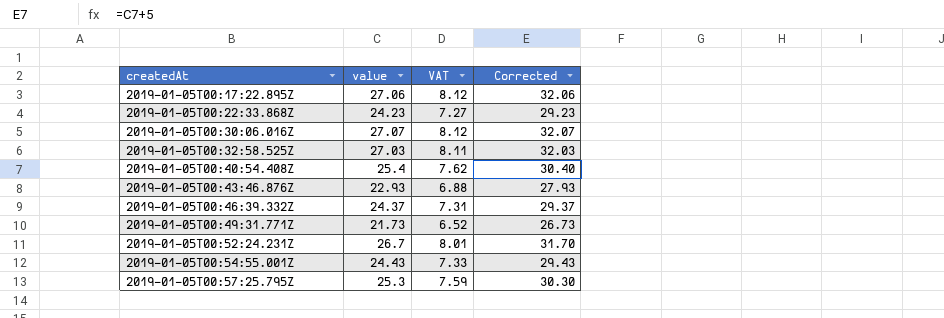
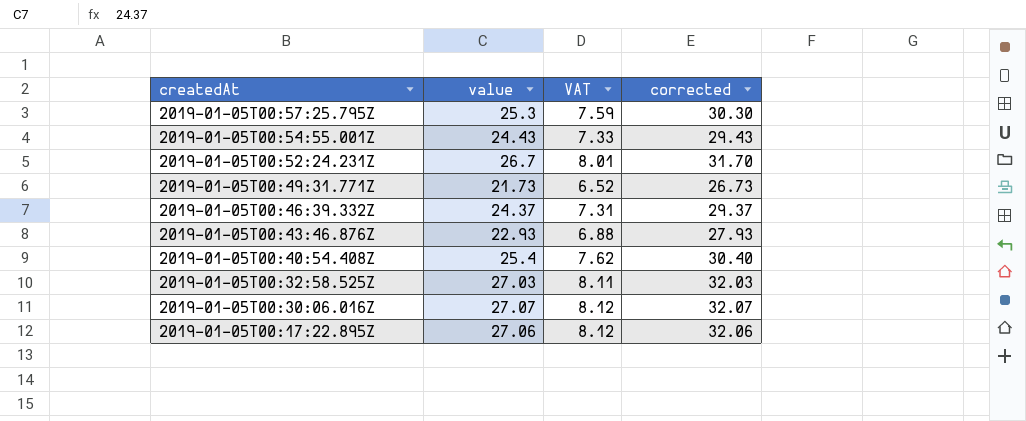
row order: createdAt ascending -> createdAt descending
column name: Corrected -> corrected
row 2019-01-05T00:22:33.868Z: 24.23 | 7.27 | 29.23 -> none

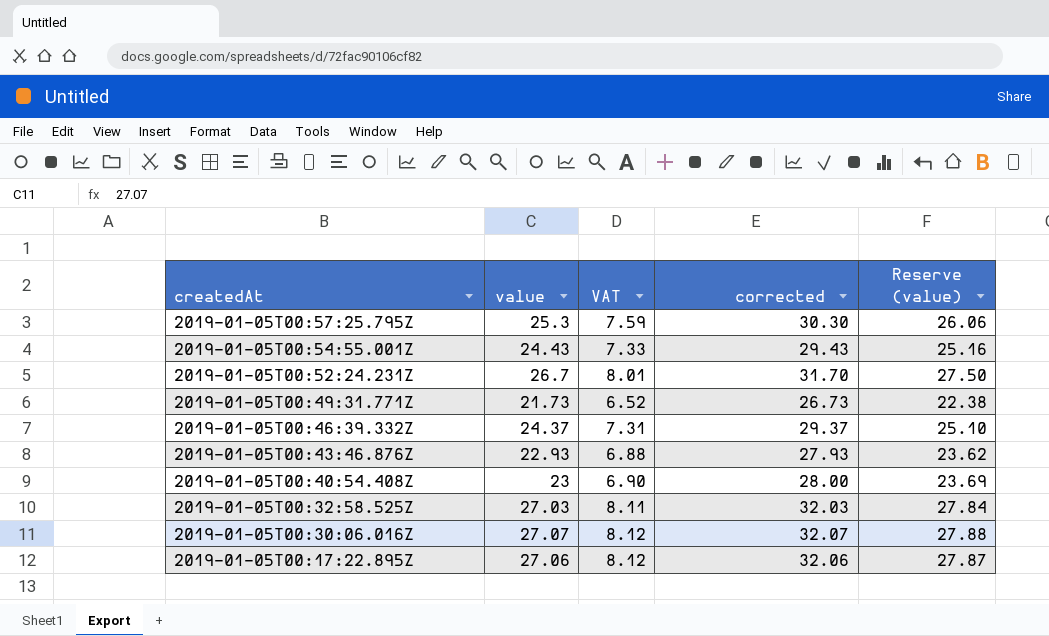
column Reserve (value) | formula: none -> [value] * 1.03
2019-01-05T00:40:54.408Z | value: 25.4 -> 23
2019-01-05T00:40:54.408Z | VAT: 7.62 -> 6.90
2019-01-05T00:40:54.408Z | corrected: 30.40 -> 28.00

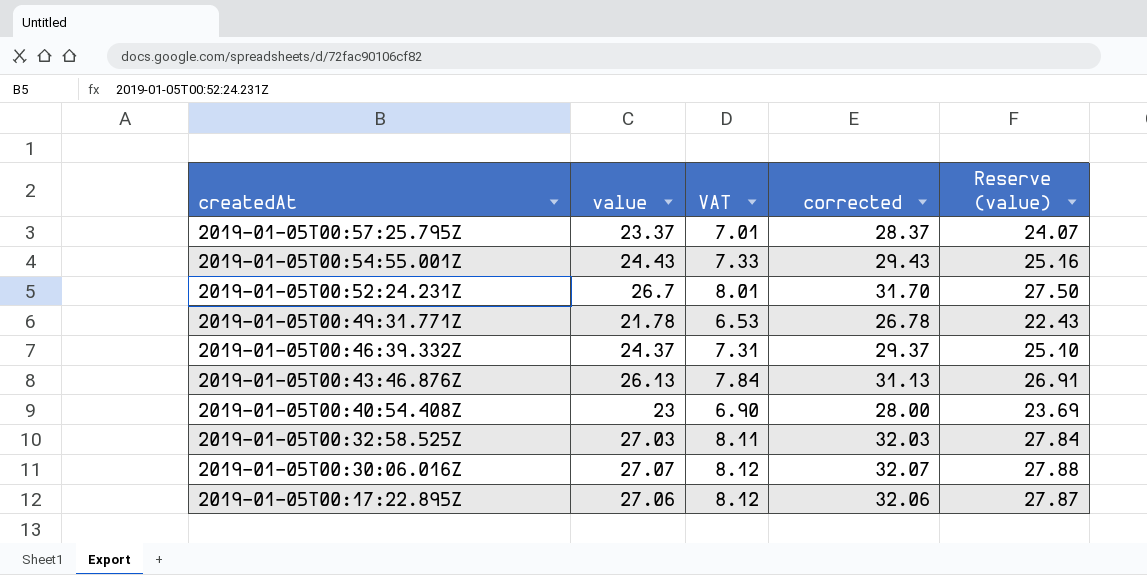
2019-01-05T00:57:25.795Z | value: 25.3 -> 23.37
2019-01-05T00:57:25.795Z | VAT: 7.59 -> 7.01
2019-01-05T00:57:25.795Z | corrected: 30.30 -> 28.37
2019-01-05T00:57:25.795Z | Reserve (value): 26.06 -> 24.07
2019-01-05T00:49:31.771Z | value: 21.73 -> 21.78
2019-01-05T00:49:31.771Z | VAT: 6.52 -> 6.53
2019-01-05T00:49:31.771Z | corrected: 26.73 -> 26.78
2019-01-05T00:49:31.771Z | Reserve (value): 22.38 -> 22.43
2019-01-05T00:43:46.876Z | value: 22.93 -> 26.13
2019-01-05T00:43:46.876Z | VAT: 6.88 -> 7.84
2019-01-05T00:43:46.876Z | corrected: 27.93 -> 31.13
2019-01-05T00:43:46.876Z | Reserve (value): 23.62 -> 26.91

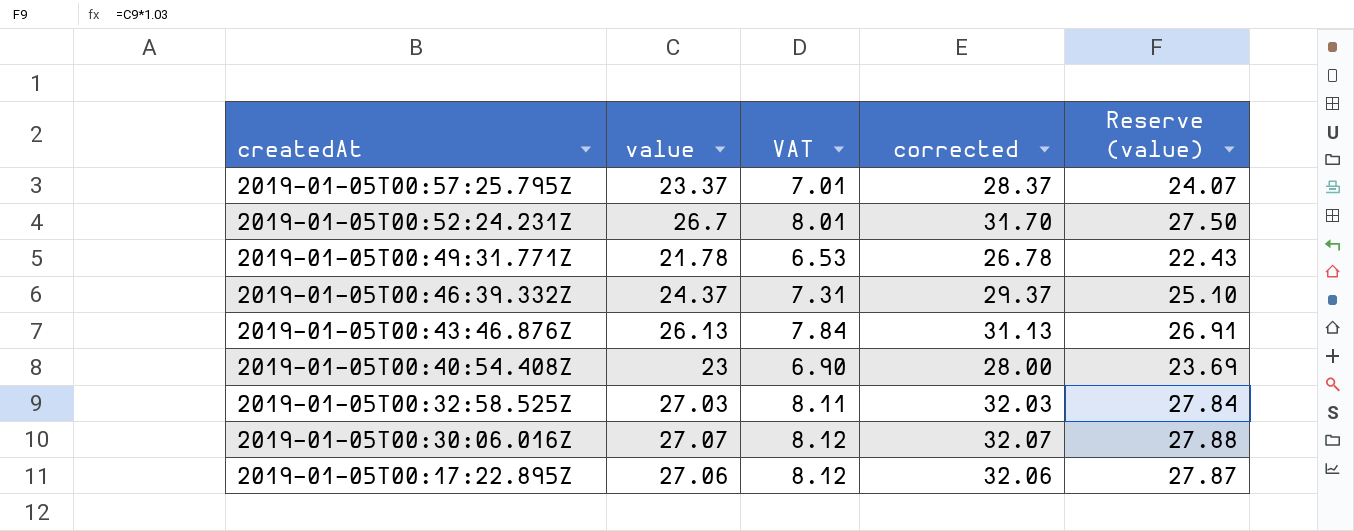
row 2019-01-05T00:54:55.001Z: 24.43 | 7.33 | 29.43 | 25.16 -> none

